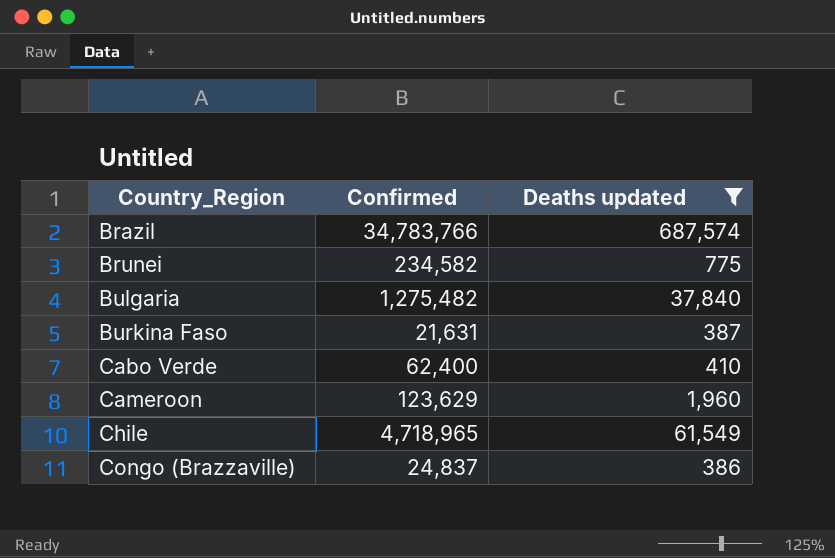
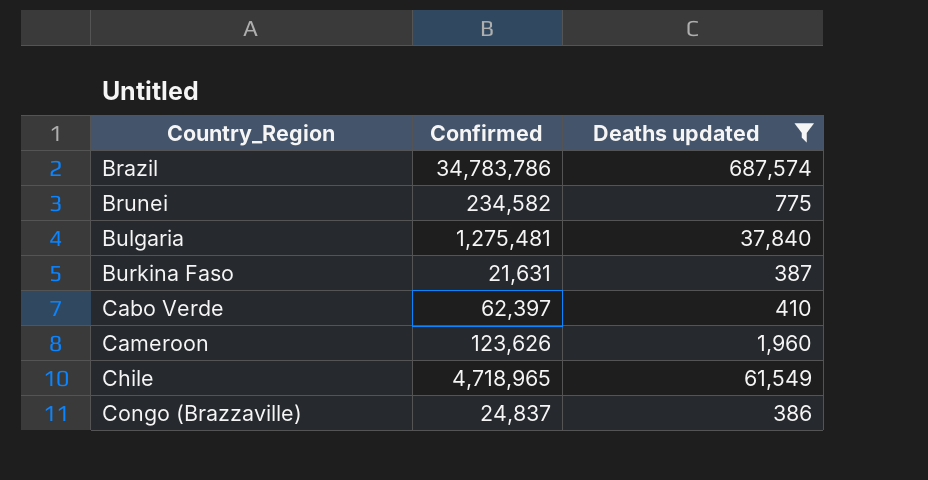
Brazil | Confirmed: 34,783,766 -> 34,783,786
Bulgaria | Confirmed: 1,275,482 -> 1,275,481
Cabo Verde | Confirmed: 62,400 -> 62,397
Cameroon | Confirmed: 123,629 -> 123,626

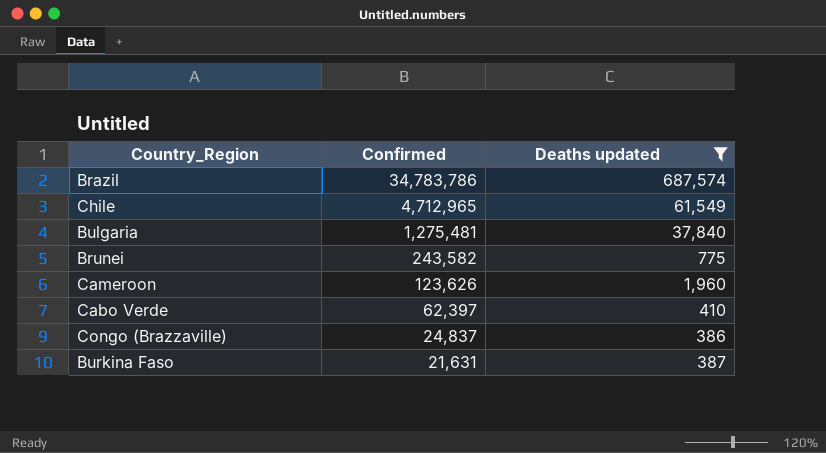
row order: Country_Region ascending -> Confirmed descending
Chile | Confirmed: 4,718,965 -> 4,712,965
Brunei | Confirmed: 234,582 -> 243,582

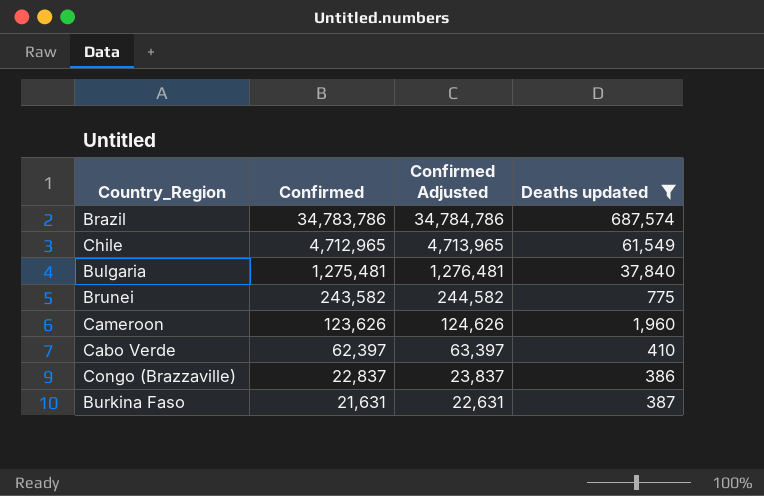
column Confirmed Adjusted | formula: none -> [Confirmed] + 1000
Congo (Brazzaville) | Confirmed: 24,837 -> 22,837

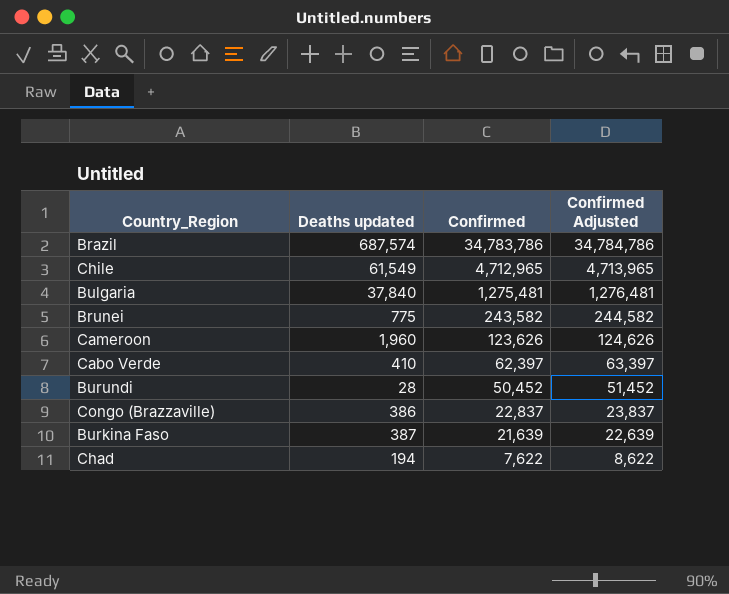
filter: Deaths updated >= 386 -> none
column Deaths updated | position: 4 -> 2
Burkina Faso | Confirmed: 21,631 -> 21,639
Burkina Faso | Confirmed Adjusted: 22,631 -> 22,639

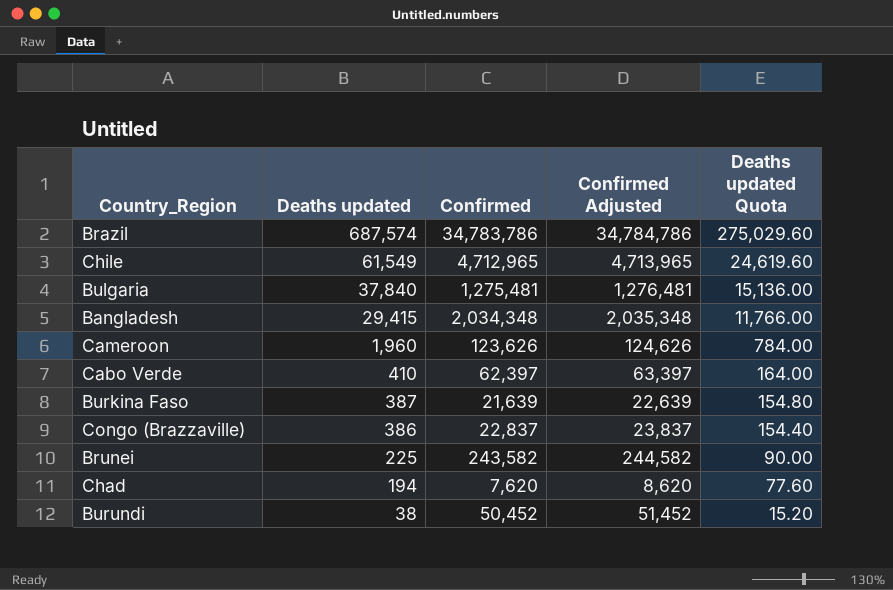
row order: Confirmed descending -> Deaths updated descending
column Deaths updated Quota | formula: none -> [Deaths updated] * 0.4
row Bangladesh: none -> 29,415 | 2,034,348 | 2,035,348 | 11,766.00
Brunei | Deaths updated: 775 -> 225
Chad | Confirmed: 7,622 -> 7,620
Chad | Confirmed Adjusted: 8,622 -> 8,620
Burundi | Deaths updated: 28 -> 38

